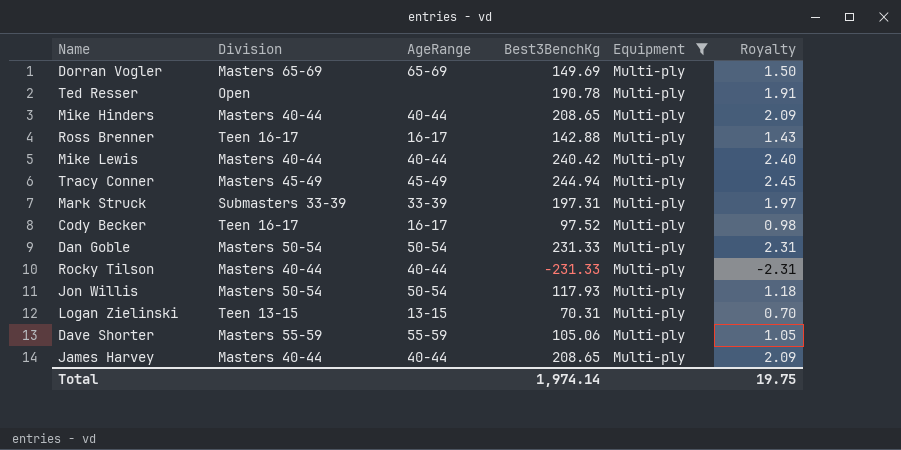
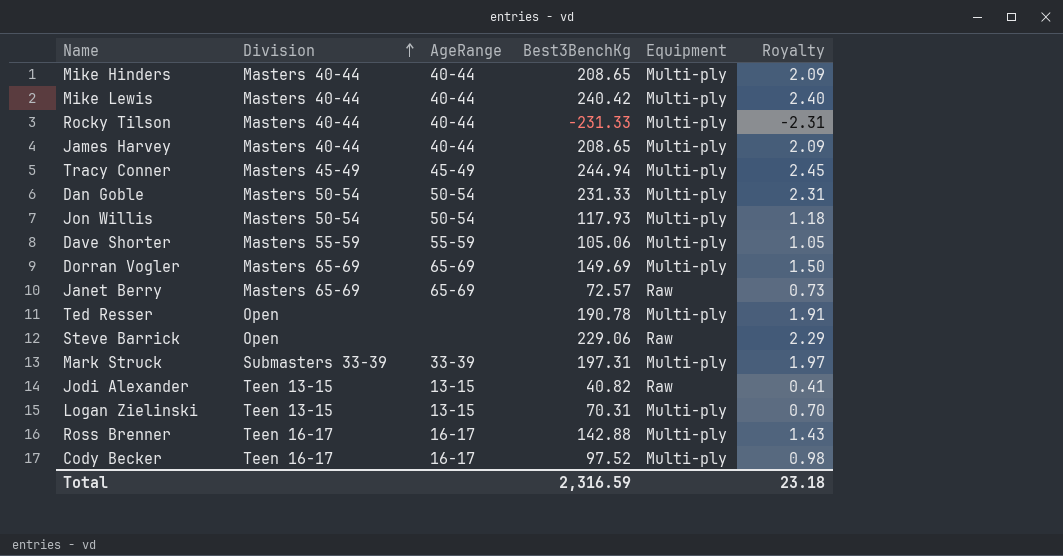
filter: Equipment = Multi-ply -> none
row order: none -> Division ascending
Total | Best3BenchKg: 1,974.14 -> 2,316.59
Total | Royalty: 19.75 -> 23.18

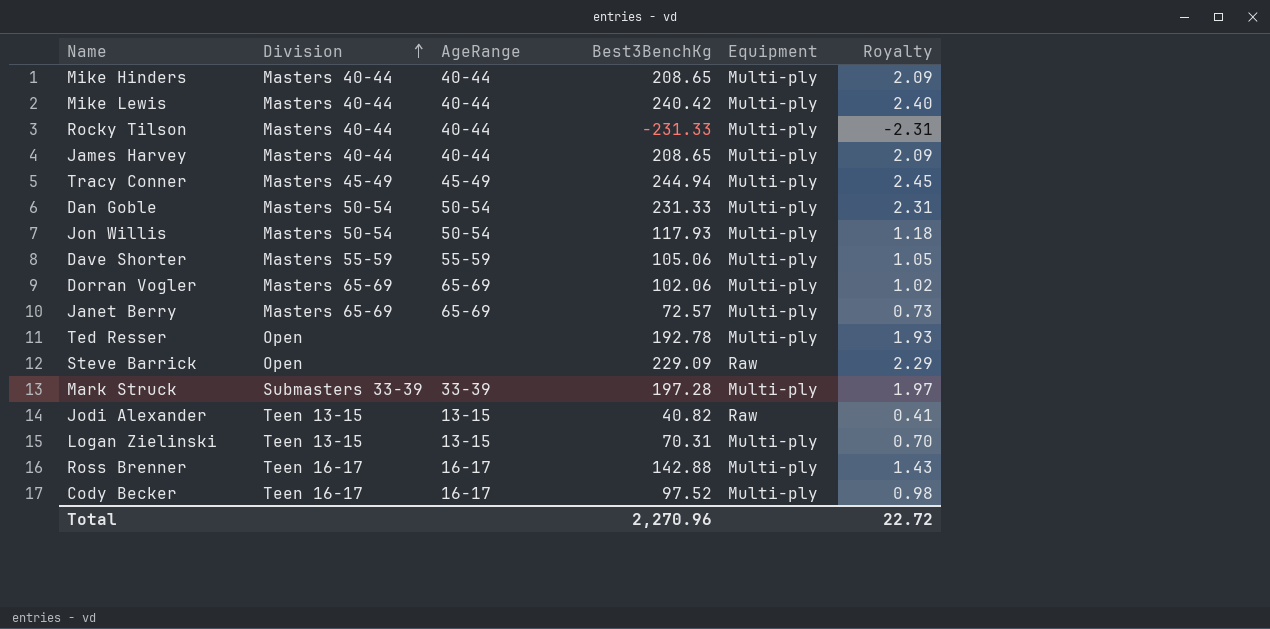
Dorran Vogler | Best3BenchKg: 149.69 -> 102.06
Dorran Vogler | Royalty: 1.50 -> 1.02
Janet Berry | Equipment: Raw -> Multi-ply
Ted Resser | Best3BenchKg: 190.78 -> 192.78
Ted Resser | Royalty: 1.91 -> 1.93
Steve Barrick | Best3BenchKg: 229.06 -> 229.09
Mark Struck | Best3BenchKg: 197.31 -> 197.28
Total | Best3BenchKg: 2,316.59 -> 2,270.96
Total | Royalty: 23.18 -> 22.72

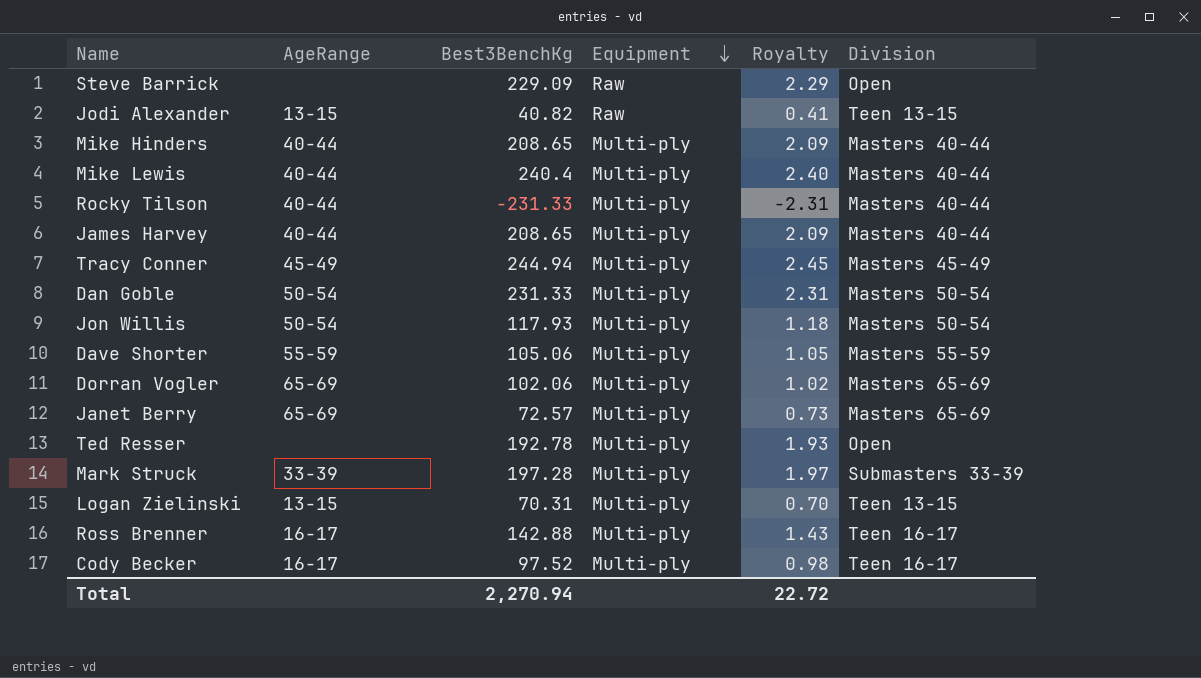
row order: Division ascending -> Equipment descending
column Division | position: 2 -> 6
Mike Lewis | Best3BenchKg: 240.42 -> 240.4
Total | Best3BenchKg: 2,270.96 -> 2,270.94

